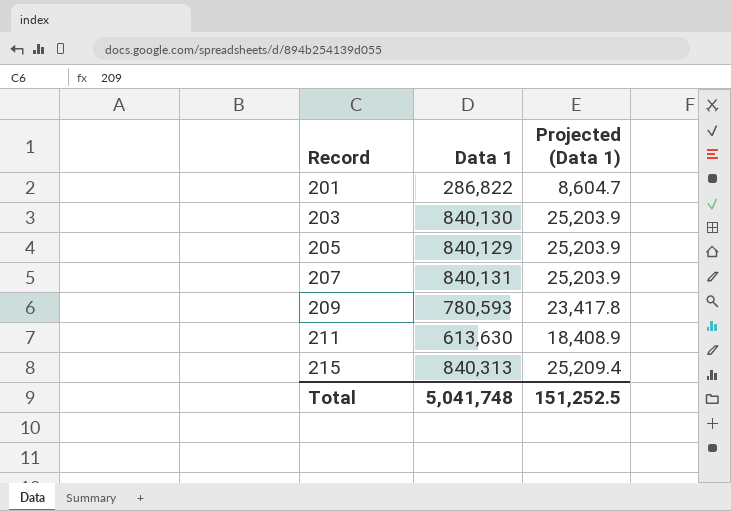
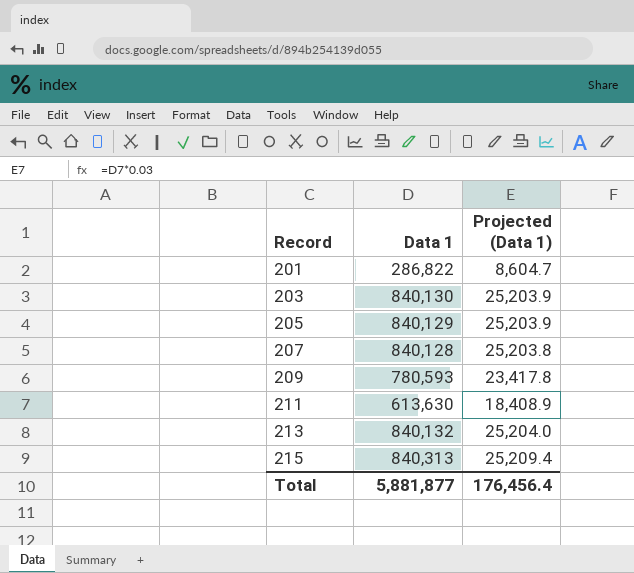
207 | Data 1: 840,131 -> 840,128
207 | Projected (Data 1): 25,203.9 -> 25,203.8
row 213: none -> 840,132 | 25,204.0
Total | Data 1: 5,041,748 -> 5,881,877
Total | Projected (Data 1): 151,252.5 -> 176,456.4

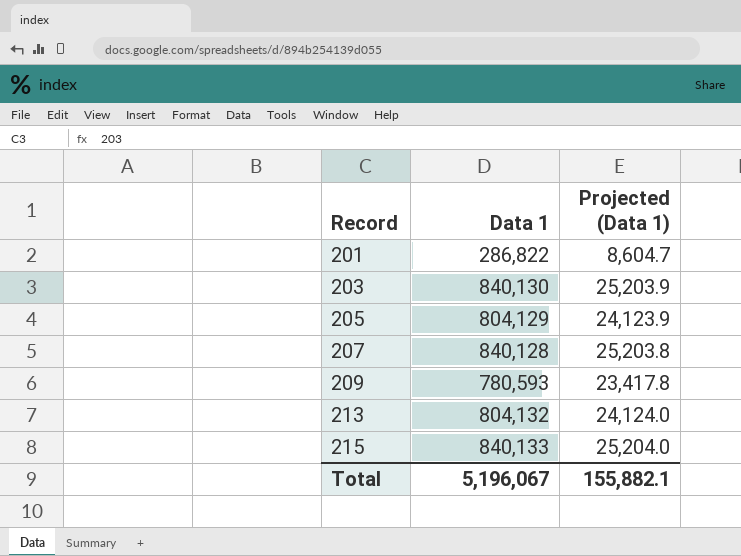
row 211: 613,630 | 18,408.9 -> none
205 | Data 1: 840,129 -> 804,129
205 | Projected (Data 1): 25,203.9 -> 24,123.9
213 | Data 1: 840,132 -> 804,132
213 | Projected (Data 1): 25,204.0 -> 24,124.0
215 | Data 1: 840,313 -> 840,133
215 | Projected (Data 1): 25,209.4 -> 25,204.0
Total | Data 1: 5,881,877 -> 5,196,067
Total | Projected (Data 1): 176,456.4 -> 155,882.1

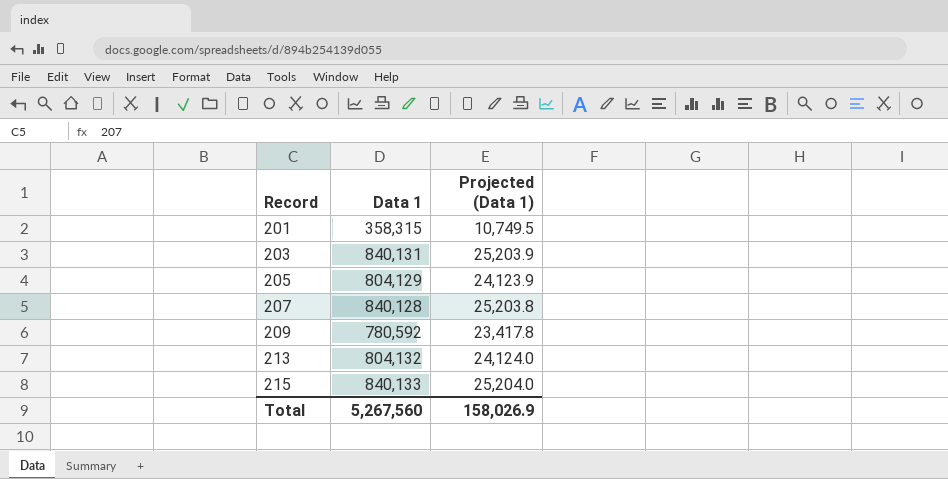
201 | Data 1: 286,822 -> 358,315
201 | Projected (Data 1): 8,604.7 -> 10,749.5
203 | Data 1: 840,130 -> 840,131
209 | Data 1: 780,593 -> 780,592
Total | Data 1: 5,196,067 -> 5,267,560
Total | Projected (Data 1): 155,882.1 -> 158,026.9

